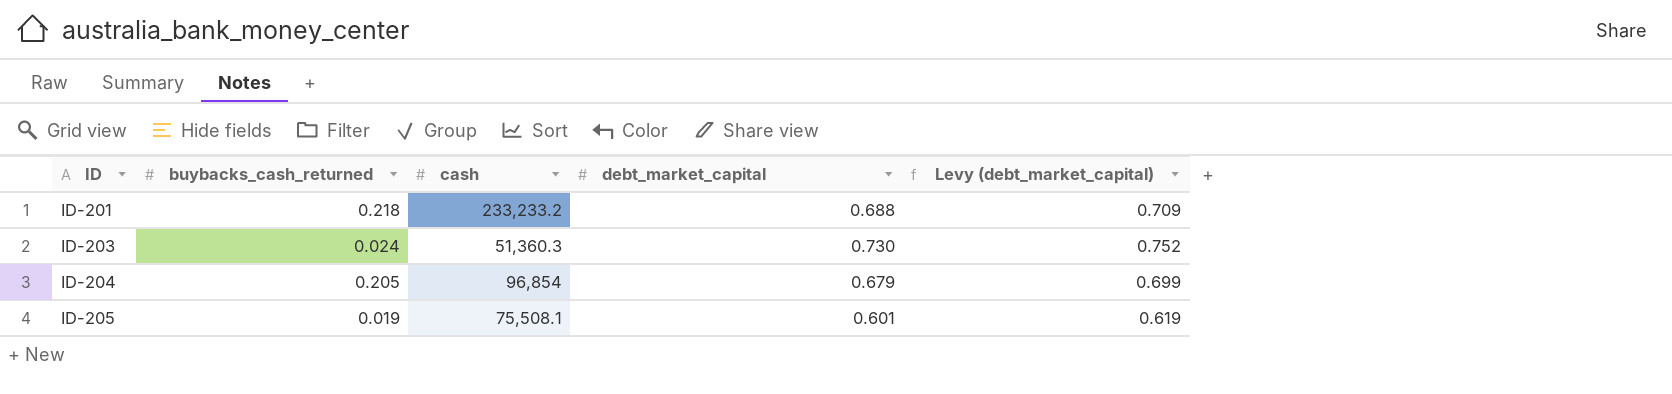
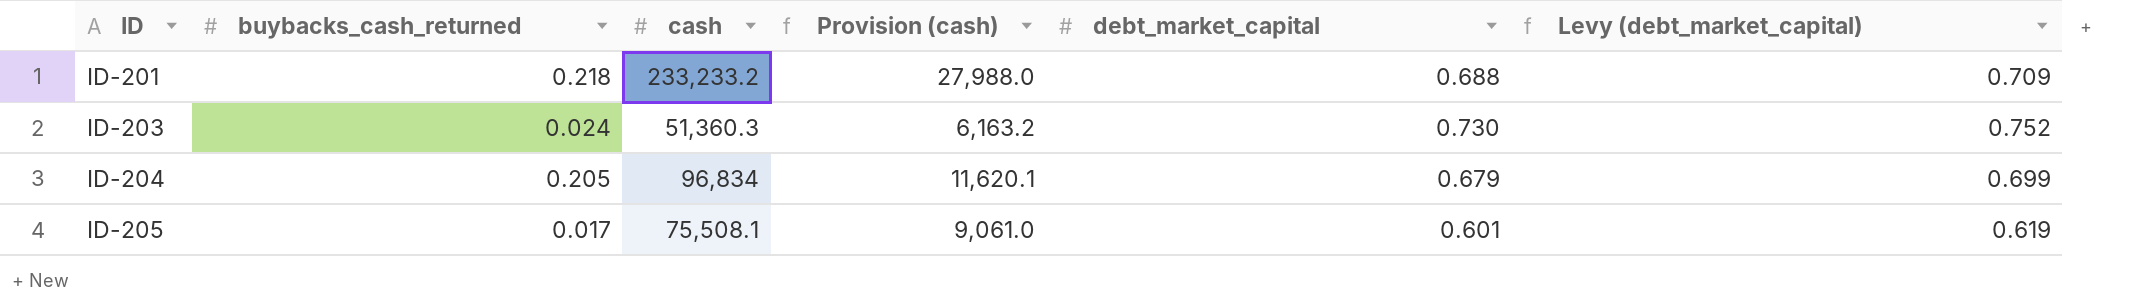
column Provision (cash) | formula: none -> [cash] * 0.12
ID-204 | cash: 96,854 -> 96,834
ID-205 | buybacks_cash_returned: 0.019 -> 0.017

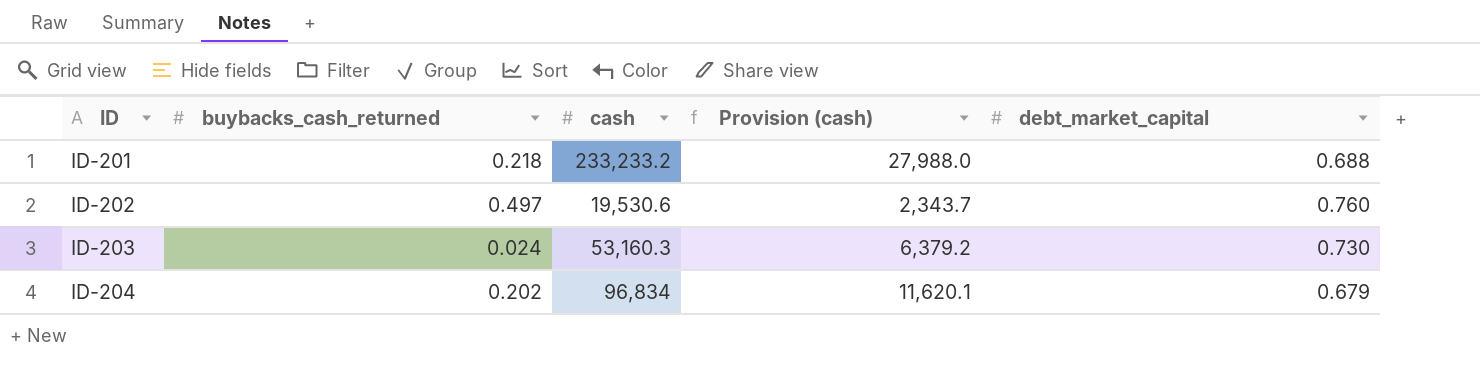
column Levy (debt_market_capital) | formula: [debt_market_capital] * 1.03 -> none
row ID-205: 0.017 | 75,508.1 | 9,061.0 | 0.601 | 0.619 -> none
row ID-202: none -> 0.497 | 19,530.6 | 2,343.7 | 0.760
ID-203 | cash: 51,360.3 -> 53,160.3
ID-203 | Provision (cash): 6,163.2 -> 6,379.2
ID-204 | buybacks_cash_returned: 0.205 -> 0.202

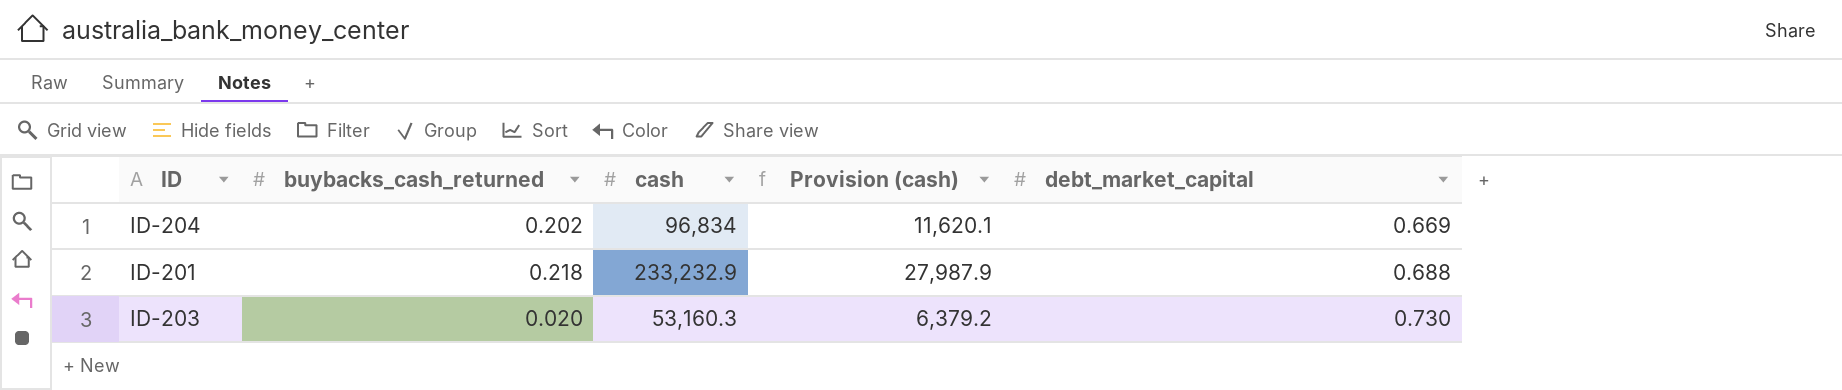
row order: ID ascending -> debt_market_capital ascending
row ID-202: 0.497 | 19,530.6 | 2,343.7 | 0.760 -> none
ID-204 | debt_market_capital: 0.679 -> 0.669
ID-201 | cash: 233,233.2 -> 233,232.9
ID-201 | Provision (cash): 27,988.0 -> 27,987.9
ID-203 | buybacks_cash_returned: 0.024 -> 0.020

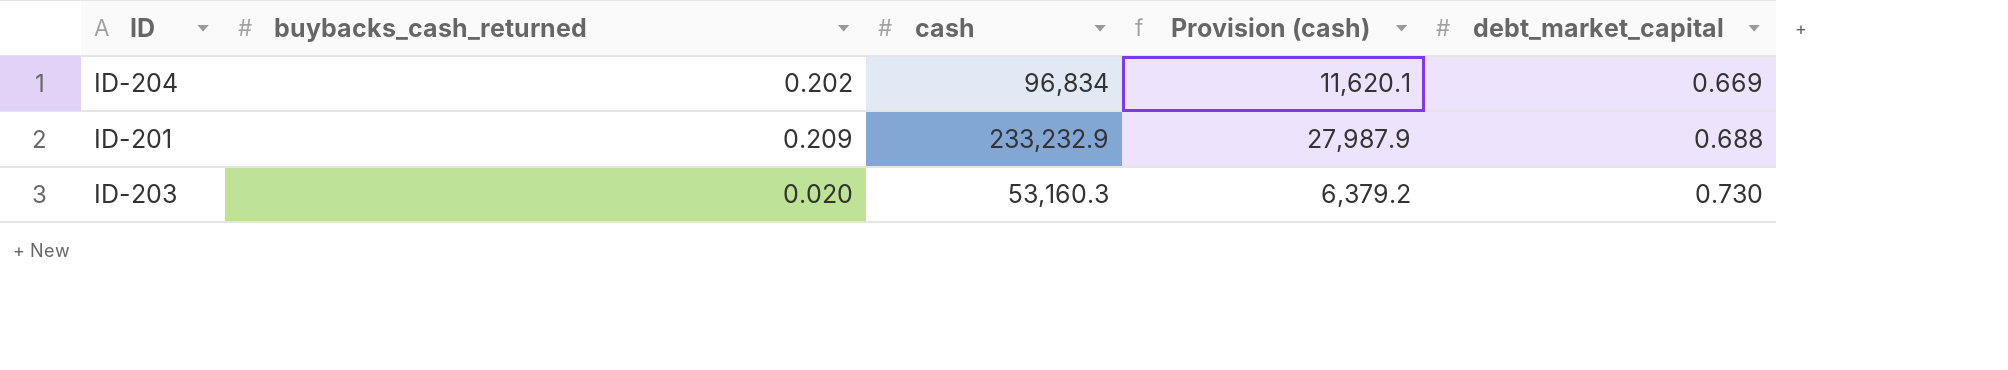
ID-201 | buybacks_cash_returned: 0.218 -> 0.209

